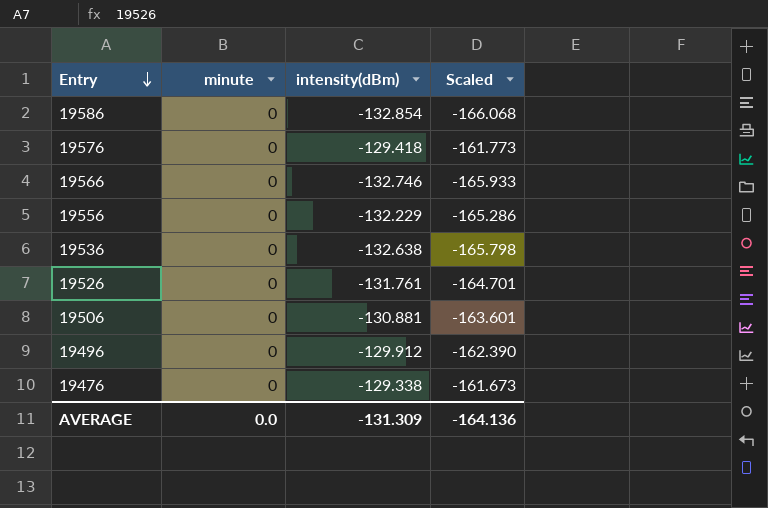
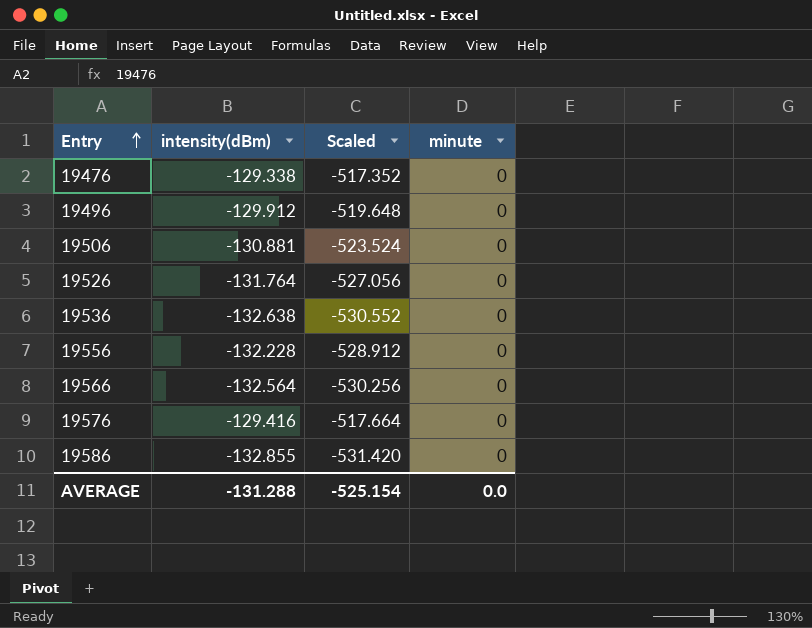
row order: Entry descending -> Entry ascending
column Scaled | formula: [intensity(dBm)] * 1.25 -> [intensity(dBm)] * 4
column minute | position: 2 -> 4
19526 | intensity(dBm): -131.761 -> -131.764
19556 | intensity(dBm): -132.229 -> -132.228
19566 | intensity(dBm): -132.746 -> -132.564
19576 | intensity(dBm): -129.418 -> -129.416
19586 | intensity(dBm): -132.854 -> -132.855
AVERAGE | intensity(dBm): -131.309 -> -131.288
AVERAGE | Scaled: -164.136 -> -525.154

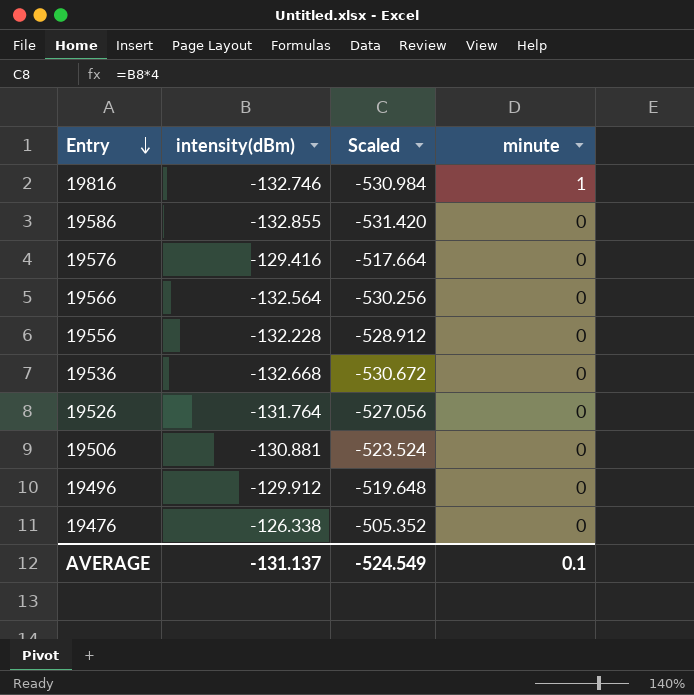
row order: Entry ascending -> Entry descending
row 19816: none -> -132.746 | -530.984 | 1
19536 | intensity(dBm): -132.638 -> -132.668
19536 | Scaled: -530.552 -> -530.672
19476 | intensity(dBm): -129.338 -> -126.338
19476 | Scaled: -517.352 -> -505.352
AVERAGE | intensity(dBm): -131.288 -> -131.137
AVERAGE | Scaled: -525.154 -> -524.549
AVERAGE | minute: 0.0 -> 0.1

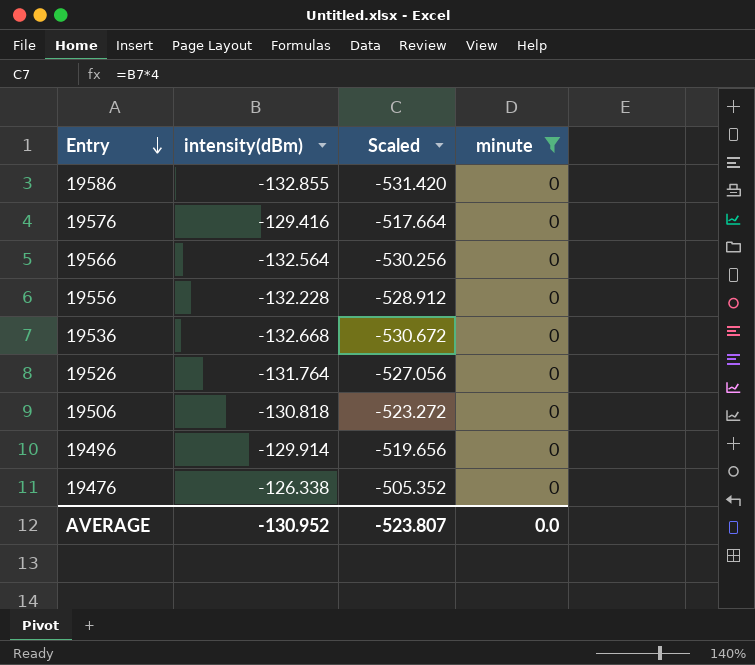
filter: none -> minute = 0
19506 | intensity(dBm): -130.881 -> -130.818
19506 | Scaled: -523.524 -> -523.272
19496 | intensity(dBm): -129.912 -> -129.914
19496 | Scaled: -519.648 -> -519.656
AVERAGE | intensity(dBm): -131.137 -> -130.952
AVERAGE | Scaled: -524.549 -> -523.807
AVERAGE | minute: 0.1 -> 0.0

